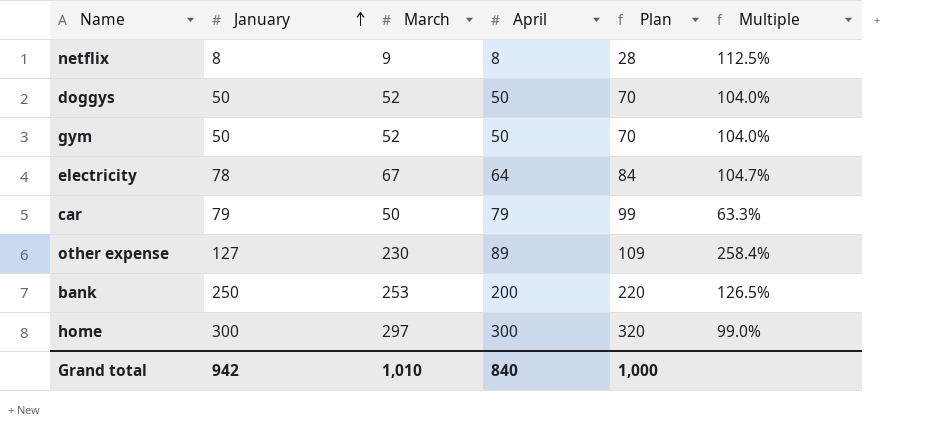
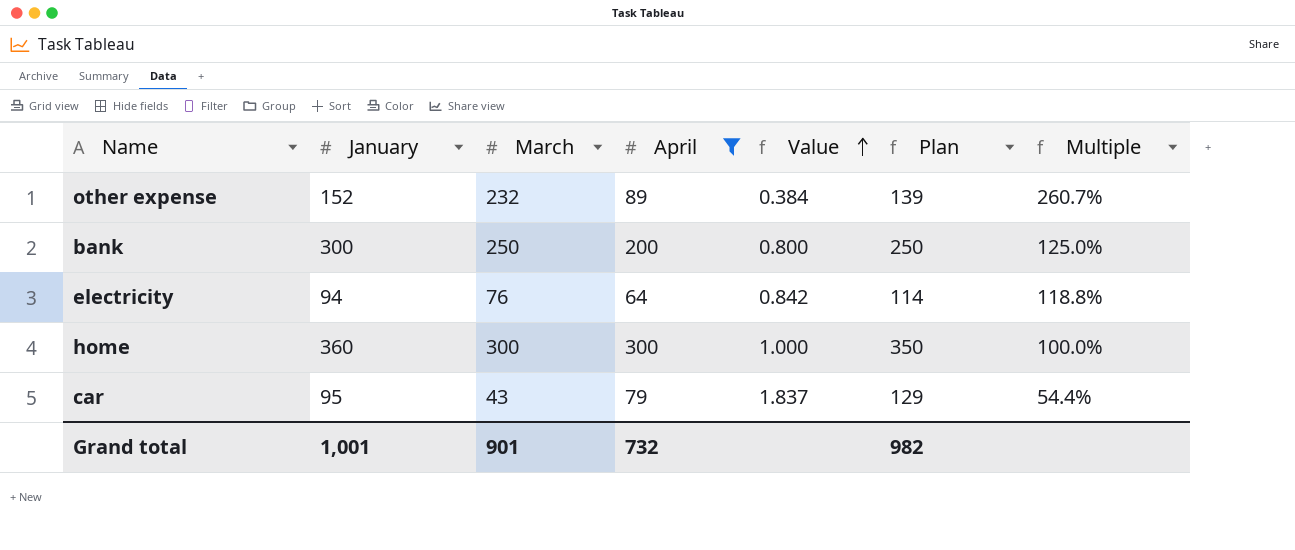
filter: none -> April >= 64
row order: January ascending -> Value ascending
column Value | formula: none -> [April] / [March]
column Plan | formula: [April] + 20 -> [April] + 50
other expense | January: 127 -> 152
other expense | March: 230 -> 232
other expense | Multiple: 258.4% -> 260.7%
bank | January: 250 -> 300
bank | March: 253 -> 250
bank | Multiple: 126.5% -> 125.0%
electricity | January: 78 -> 94
electricity | March: 67 -> 76
electricity | Multiple: 104.7% -> 118.8%
home | January: 300 -> 360
home | March: 297 -> 300
home | Multiple: 99.0% -> 100.0%
car | January: 79 -> 95
car | March: 50 -> 43
car | Multiple: 63.3% -> 54.4%
Grand total | January: 942 -> 1,001
Grand total | March: 1,010 -> 901
Grand total | April: 840 -> 732
Grand total | Plan: 1,000 -> 982

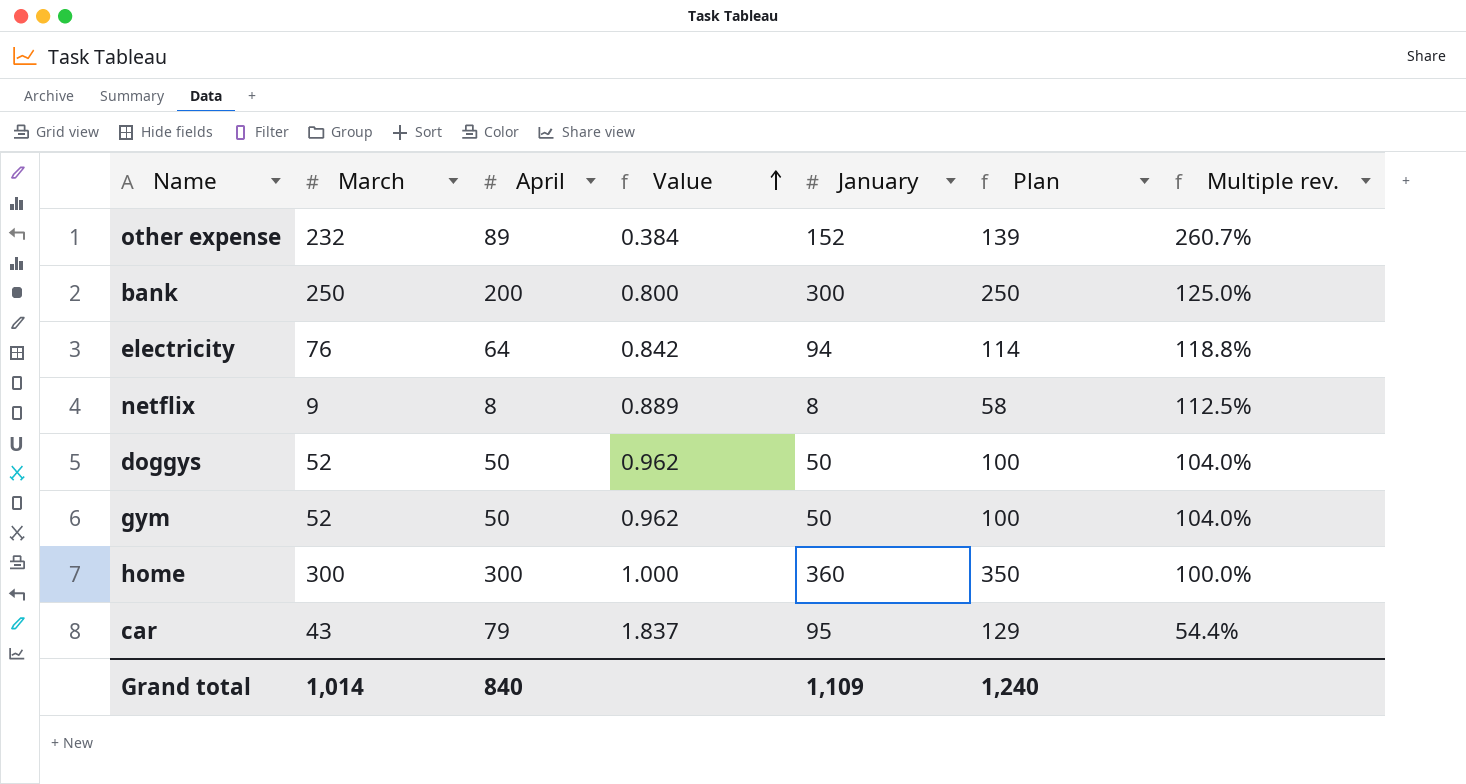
filter: April >= 64 -> none
column January | position: 2 -> 5
column name: Multiple -> Multiple rev.
Grand total | March: 901 -> 1,014
Grand total | April: 732 -> 840
Grand total | January: 1,001 -> 1,109
Grand total | Plan: 982 -> 1,240

